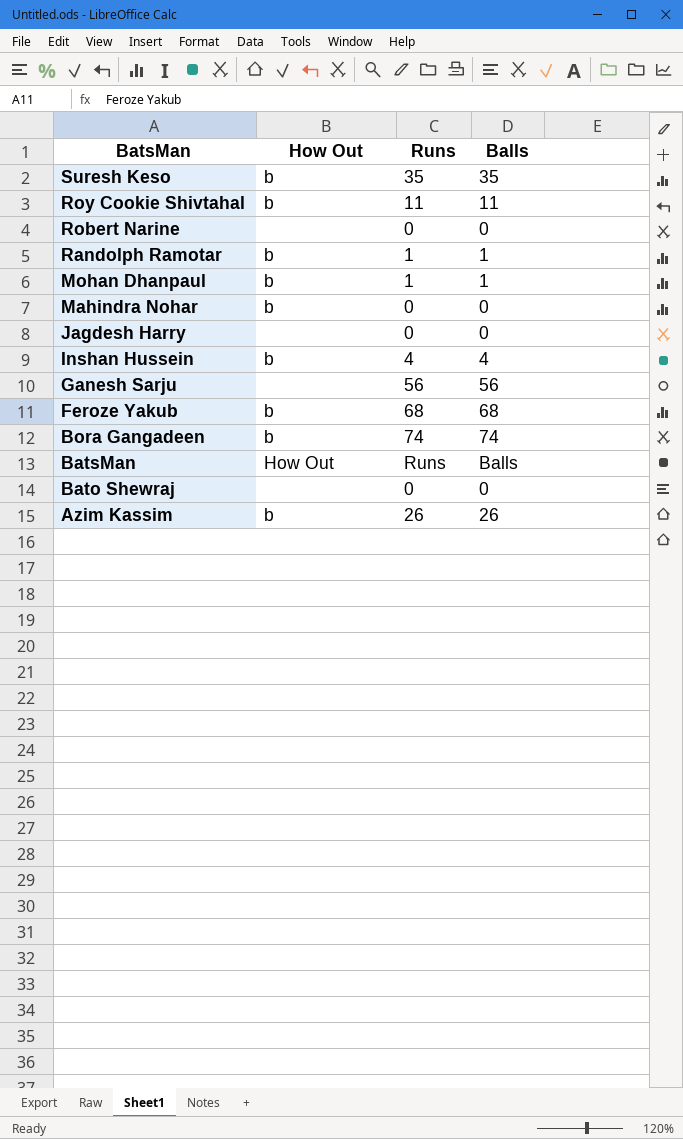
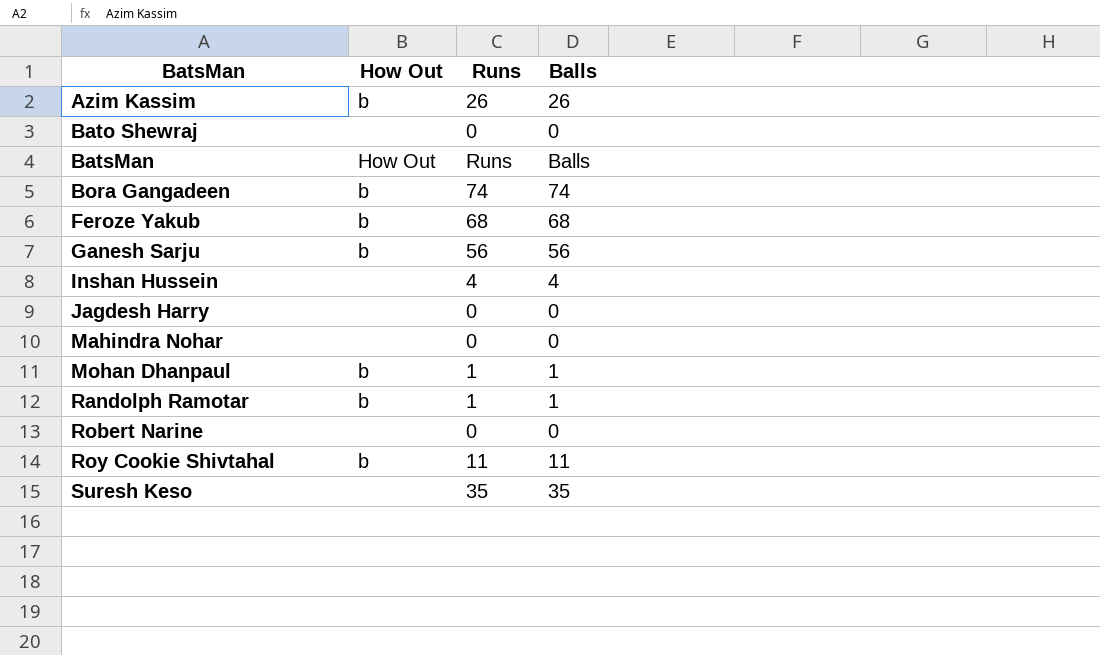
row order: BatsMan descending -> BatsMan ascending
Ganesh Sarju | How Out: none -> b
Inshan Hussein | How Out: b -> none
Mahindra Nohar | How Out: b -> none
Suresh Keso | How Out: b -> none

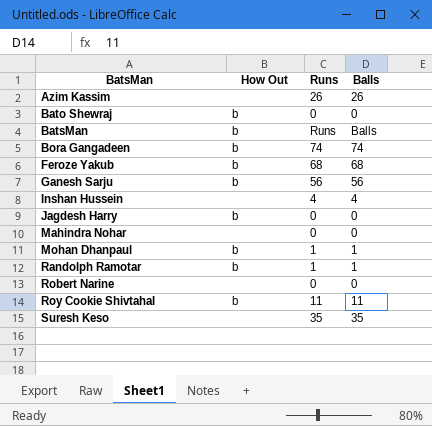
Azim Kassim | How Out: b -> none
Bato Shewraj | How Out: none -> b
BatsMan | How Out: How Out -> b
Jagdesh Harry | How Out: none -> b

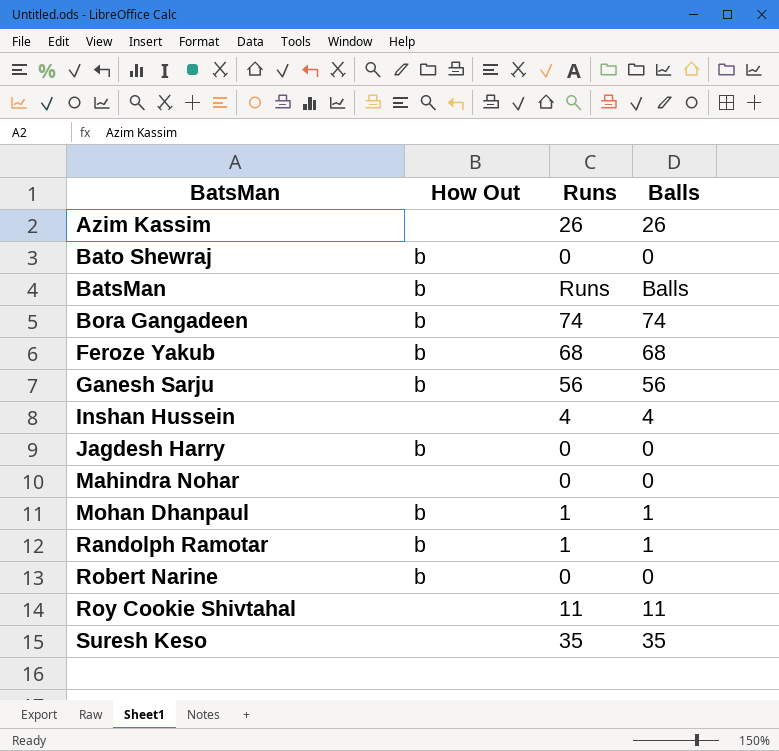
Robert Narine | How Out: none -> b
Roy Cookie Shivtahal | How Out: b -> none

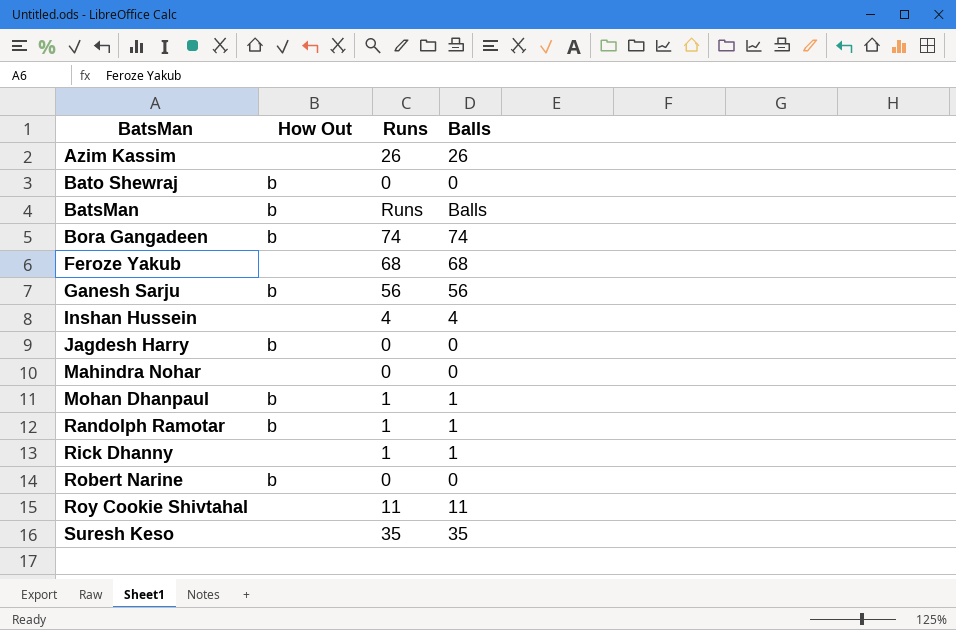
Feroze Yakub | How Out: b -> none
row Rick Dhanny: none -> none | 1 | 1

